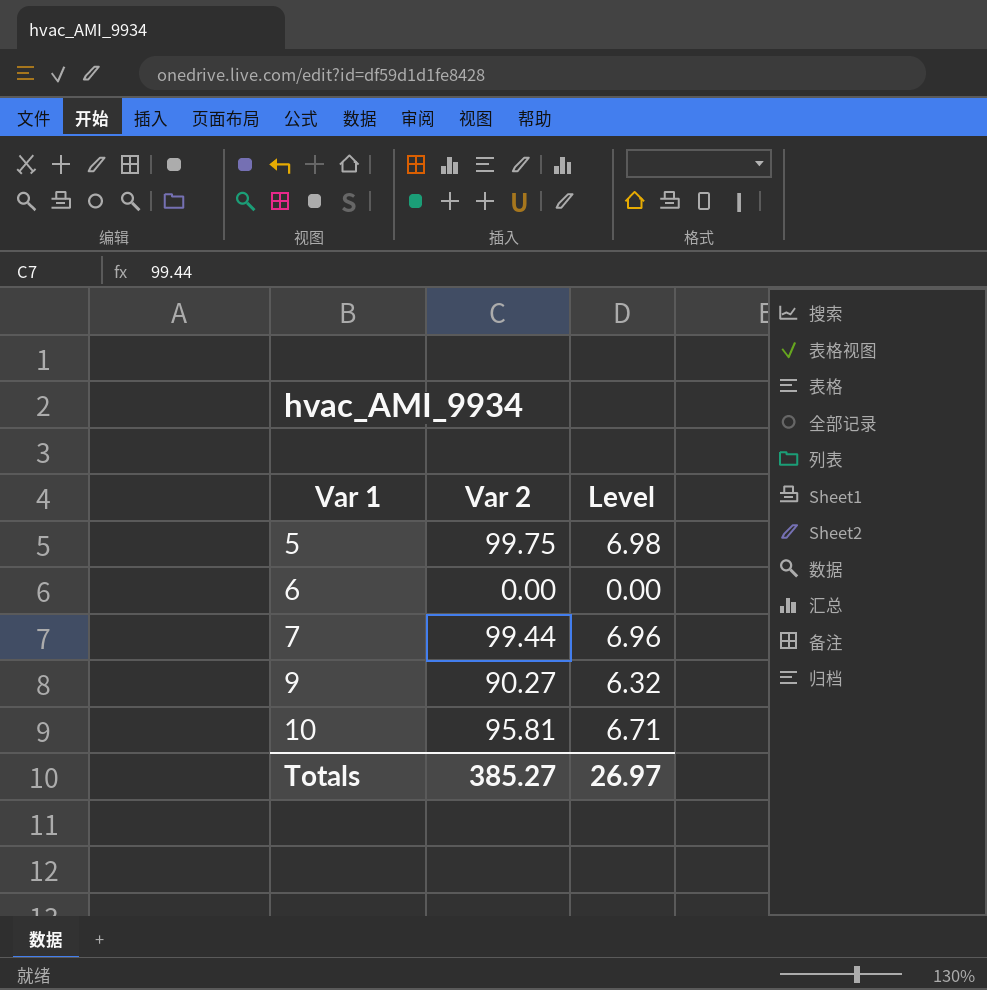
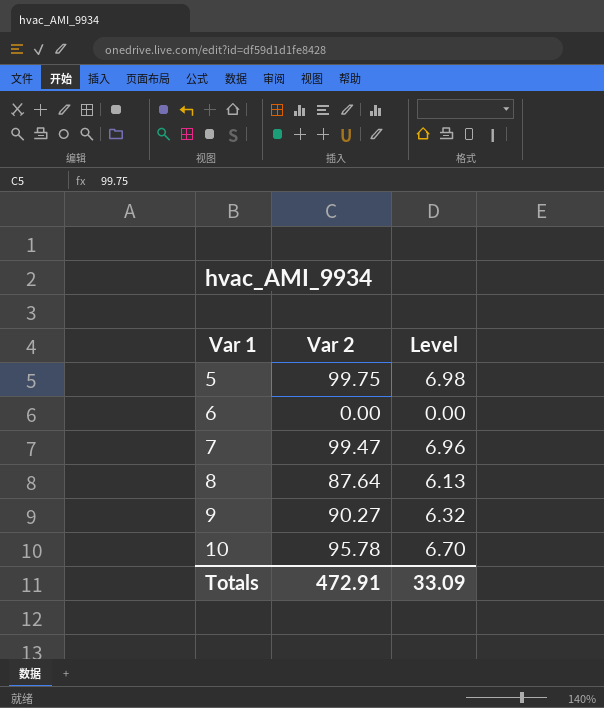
7 | Var 2: 99.44 -> 99.47
row 8: none -> 87.64 | 6.13
10 | Var 2: 95.81 -> 95.78
10 | Level: 6.71 -> 6.70
Totals | Var 2: 385.27 -> 472.91
Totals | Level: 26.97 -> 33.09

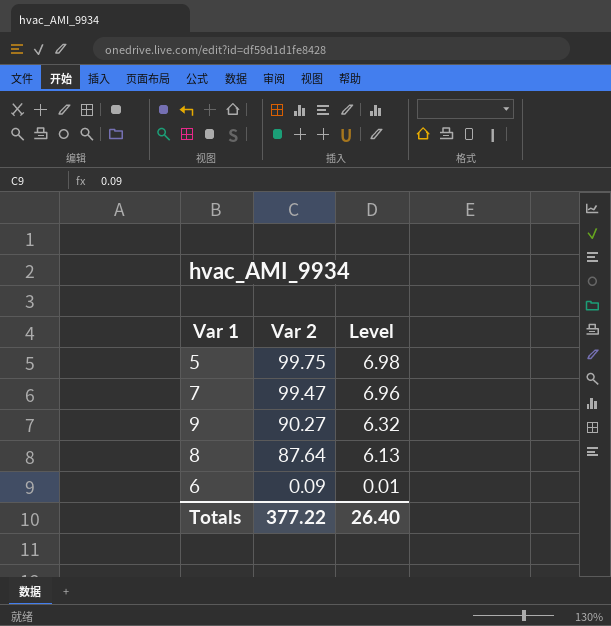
row order: Var 1 ascending -> Var 2 descending
row 10: 95.78 | 6.70 -> none
6 | Var 2: 0.00 -> 0.09
6 | Level: 0.00 -> 0.01
Totals | Var 2: 472.91 -> 377.22
Totals | Level: 33.09 -> 26.40

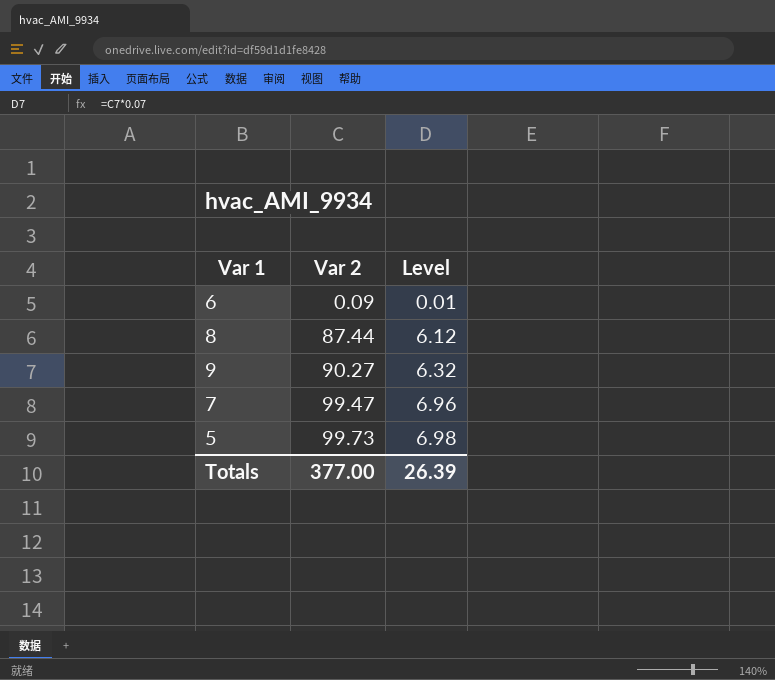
row order: Var 2 descending -> Var 2 ascending
8 | Var 2: 87.64 -> 87.44
8 | Level: 6.13 -> 6.12
5 | Var 2: 99.75 -> 99.73
Totals | Var 2: 377.22 -> 377.00
Totals | Level: 26.40 -> 26.39

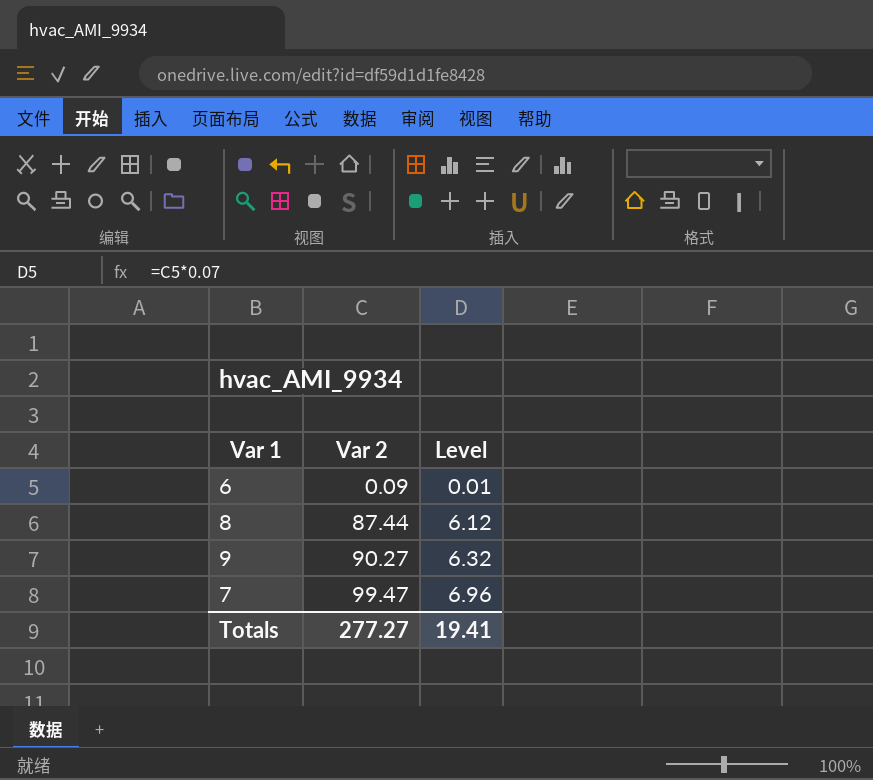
row 5: 99.73 | 6.98 -> none
Totals | Var 2: 377.00 -> 277.27
Totals | Level: 26.39 -> 19.41

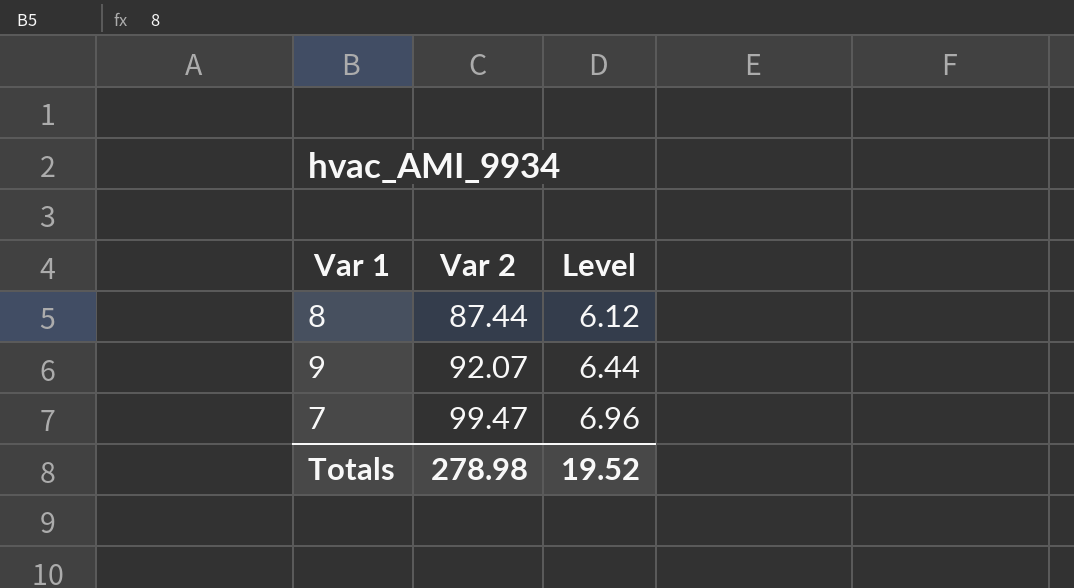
row 6: 0.09 | 0.01 -> none
9 | Var 2: 90.27 -> 92.07
9 | Level: 6.32 -> 6.44
Totals | Var 2: 277.27 -> 278.98
Totals | Level: 19.41 -> 19.52

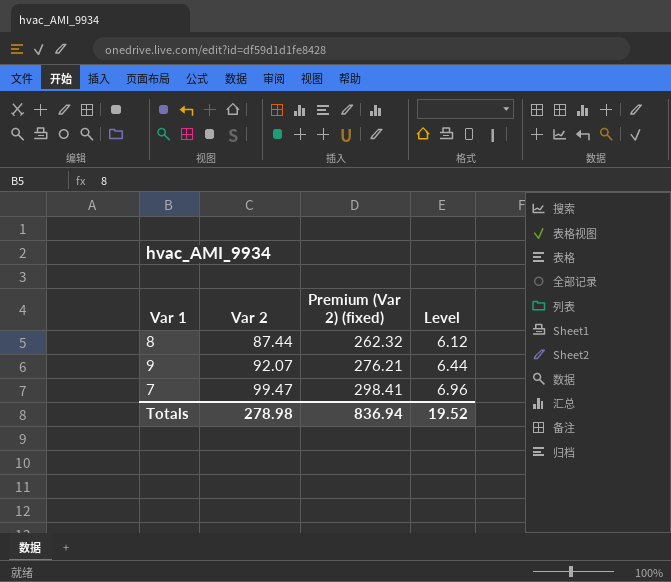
column Premium (Var 2) (fixed) | formula: none -> [Var 2] * 3

